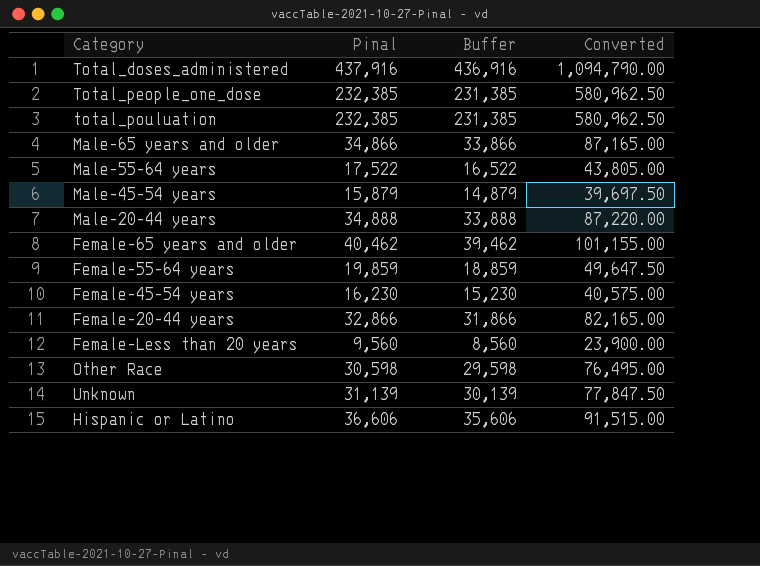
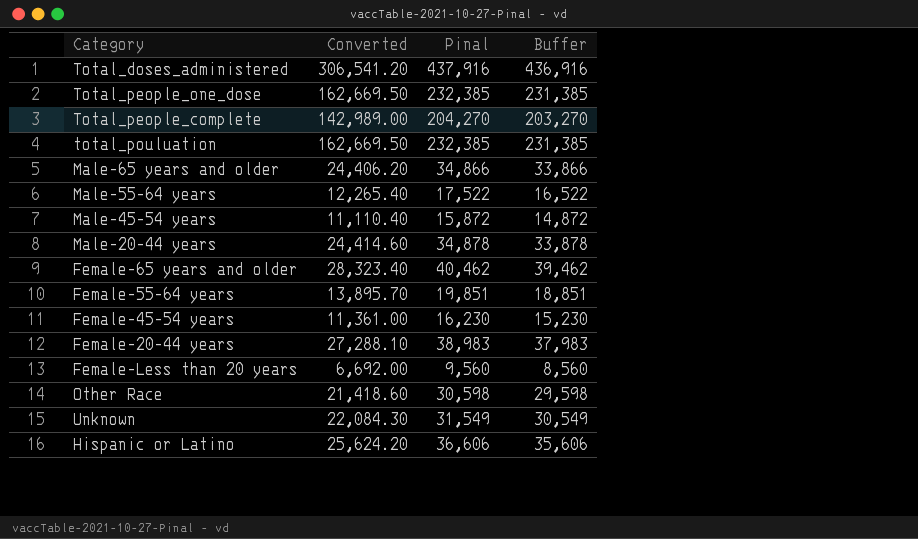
column Converted | formula: [Pinal] * 2.5 -> [Pinal] * 0.7
column Converted | position: 4 -> 2
row Total_people_complete: none -> 142,989.00 | 204,270 | 203,270
Male-45-54 years | Pinal: 15,879 -> 15,872
Male-45-54 years | Buffer: 14,879 -> 14,872
Male-20-44 years | Pinal: 34,888 -> 34,878
Male-20-44 years | Buffer: 33,888 -> 33,878
Female-55-64 years | Pinal: 19,859 -> 19,851
Female-55-64 years | Buffer: 18,859 -> 18,851
Female-20-44 years | Pinal: 32,866 -> 38,983
Female-20-44 years | Buffer: 31,866 -> 37,983
Unknown | Pinal: 31,139 -> 31,549
Unknown | Buffer: 30,139 -> 30,549

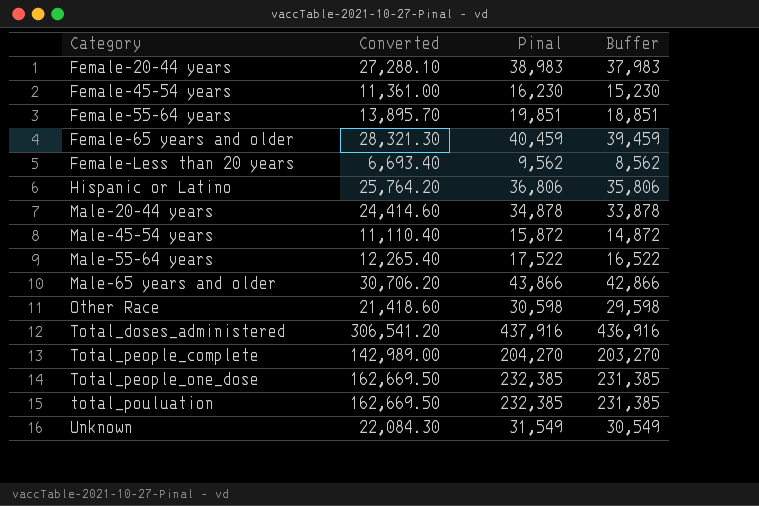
row order: none -> Category ascending
Female-65 years and older | Converted: 28,323.40 -> 28,321.30
Female-65 years and older | Pinal: 40,462 -> 40,459
Female-65 years and older | Buffer: 39,462 -> 39,459
Female-Less than 20 years | Converted: 6,692.00 -> 6,693.40
Female-Less than 20 years | Pinal: 9,560 -> 9,562
Female-Less than 20 years | Buffer: 8,560 -> 8,562
Hispanic or Latino | Converted: 25,624.20 -> 25,764.20
Hispanic or Latino | Pinal: 36,606 -> 36,806
Hispanic or Latino | Buffer: 35,606 -> 35,806
Male-65 years and older | Converted: 24,406.20 -> 30,706.20
Male-65 years and older | Pinal: 34,866 -> 43,866
Male-65 years and older | Buffer: 33,866 -> 42,866

